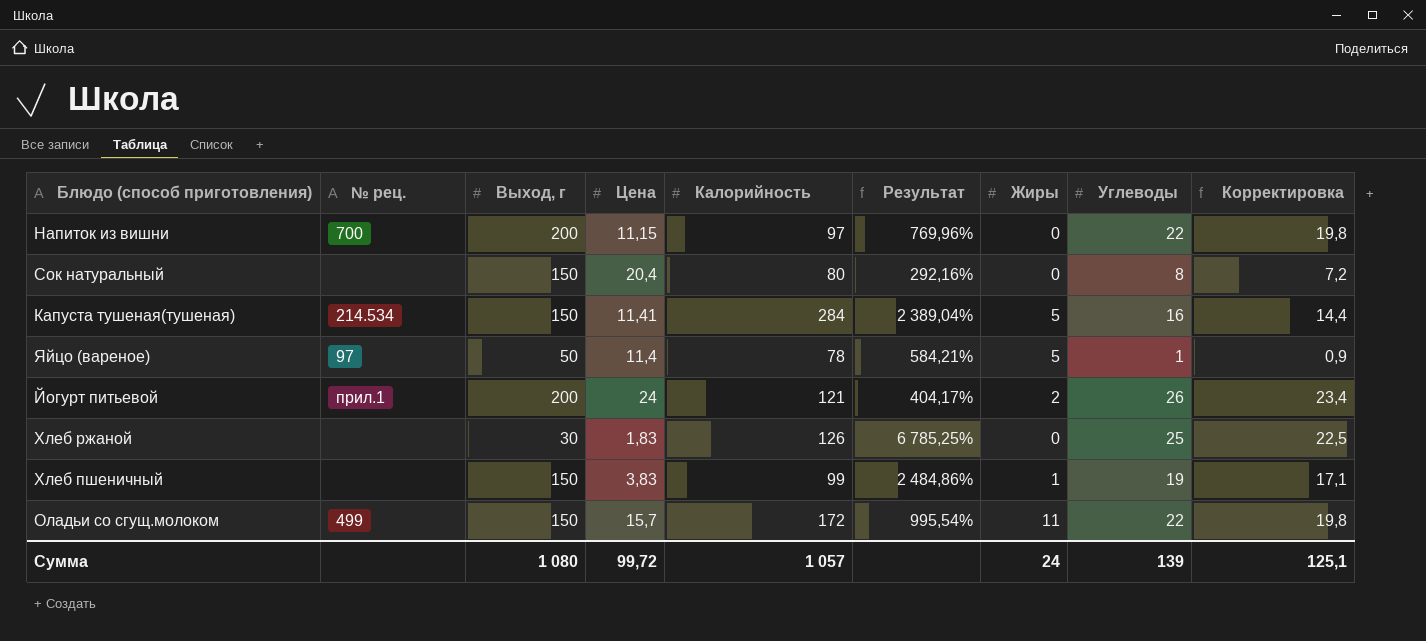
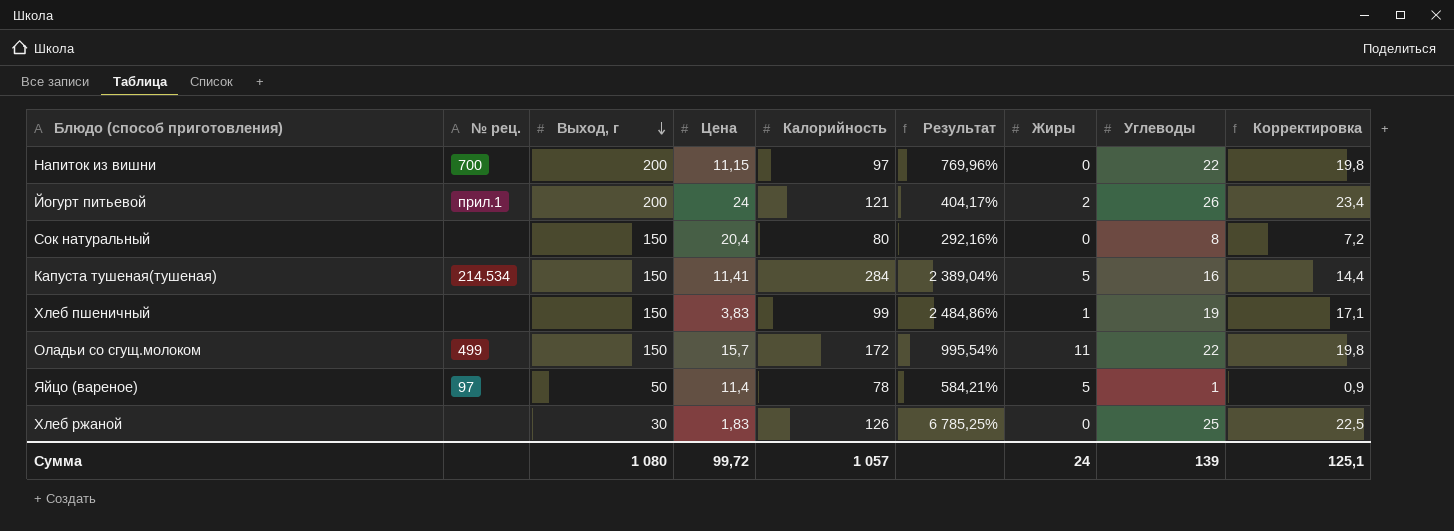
row order: none -> Выход, г descending

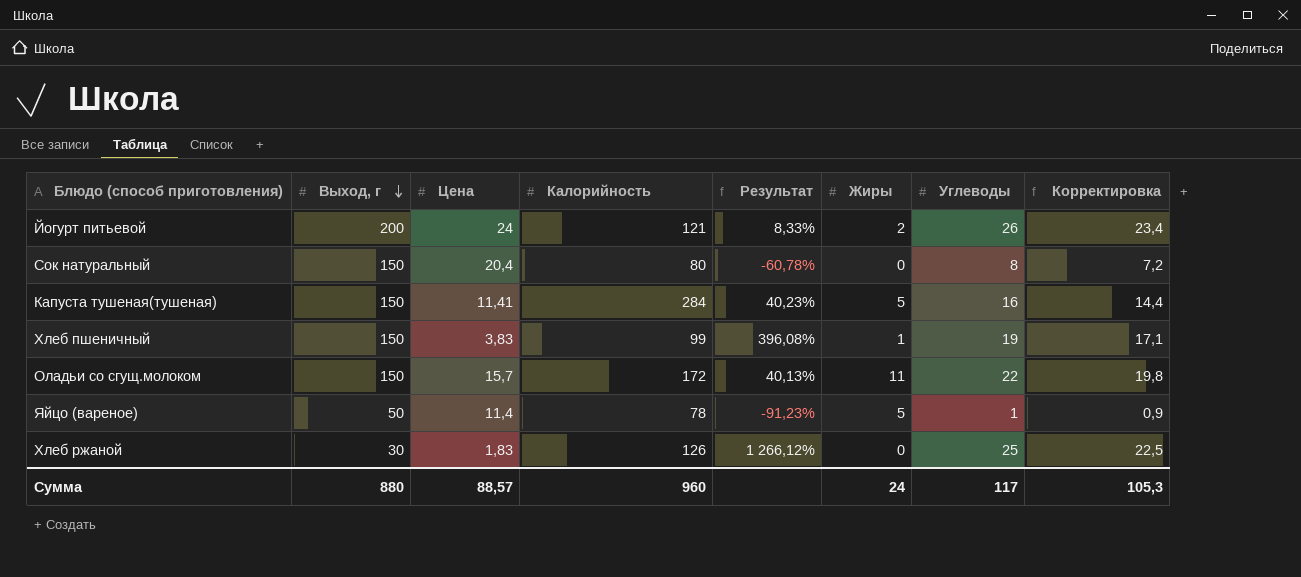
column № рец. | position: 2 -> none
column Результат | formula: ([Калорийность] - [Цена]) / [Цена] -> ([Углеводы] - [Цена]) / [Цена]
row Напиток из вишни: 700 | 200 | 11,15 | 97 | 769,96% | 0 | 22 | 19,8 -> none
Сумма | Выход, г: 1 080 -> 880
Сумма | Цена: 99,72 -> 88,57
Сумма | Калорийность: 1 057 -> 960
Сумма | Углеводы: 139 -> 117
Сумма | Корректировка: 125,1 -> 105,3

